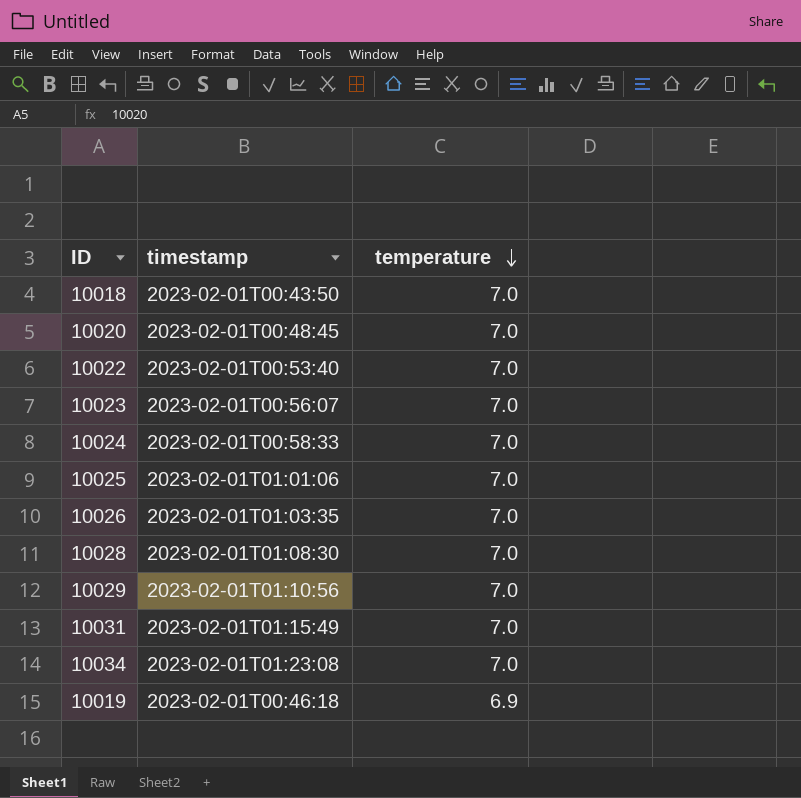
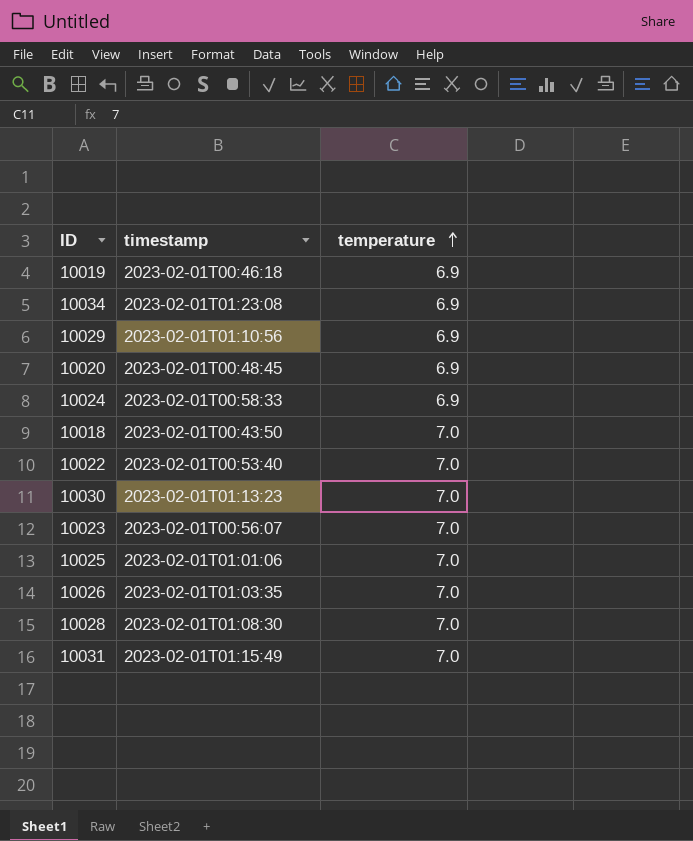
row order: temperature descending -> temperature ascending
10034 | temperature: 7.0 -> 6.9
10029 | temperature: 7.0 -> 6.9
10020 | temperature: 7.0 -> 6.9
10024 | temperature: 7.0 -> 6.9
row 10030: none -> 2023-02-01T01:13:23 | 7.0

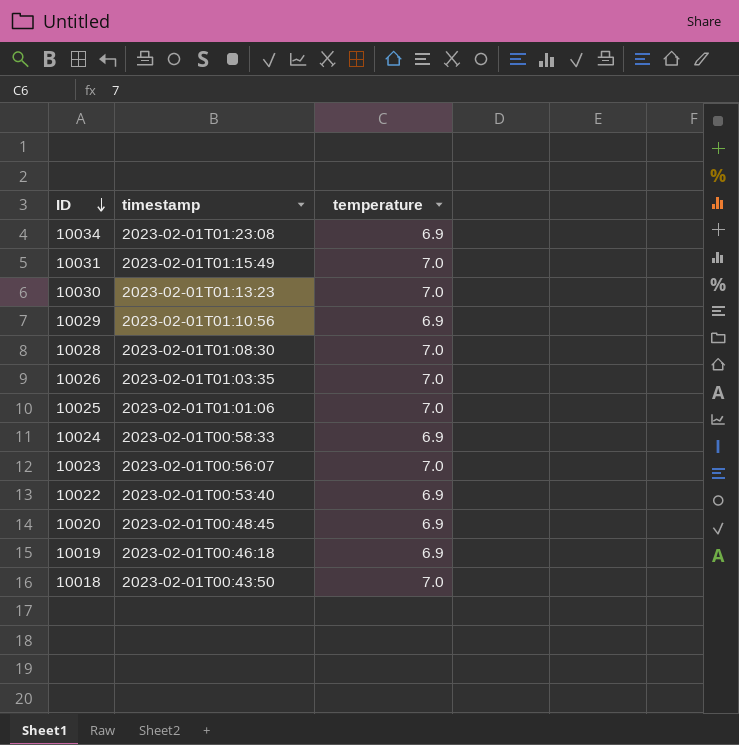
row order: temperature ascending -> ID descending
10022 | temperature: 7.0 -> 6.9

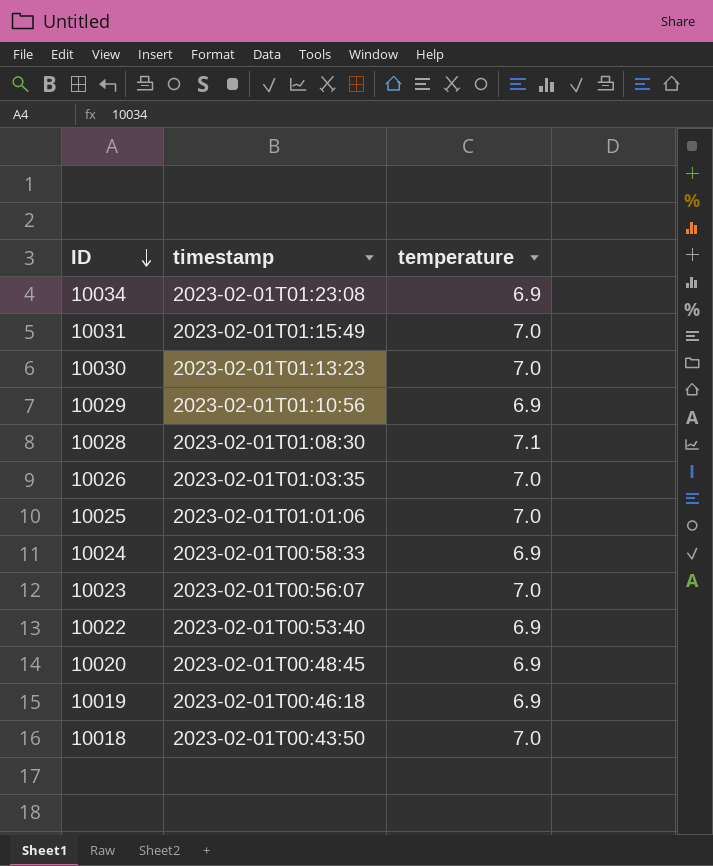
10028 | temperature: 7.0 -> 7.1

